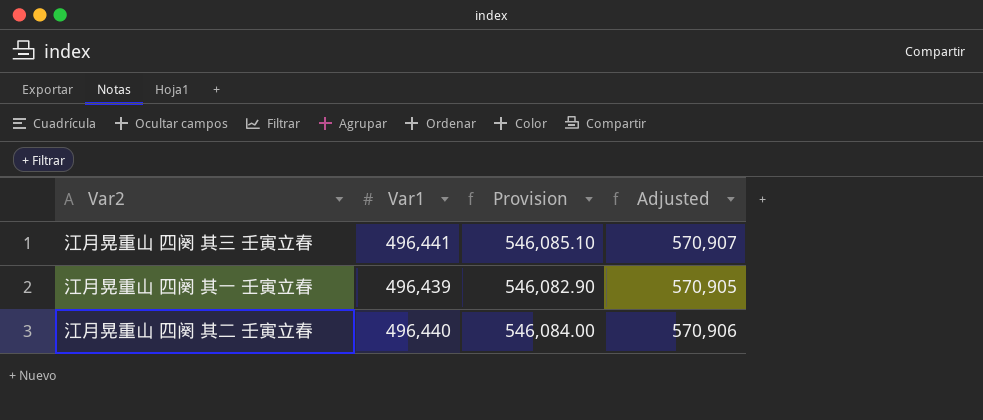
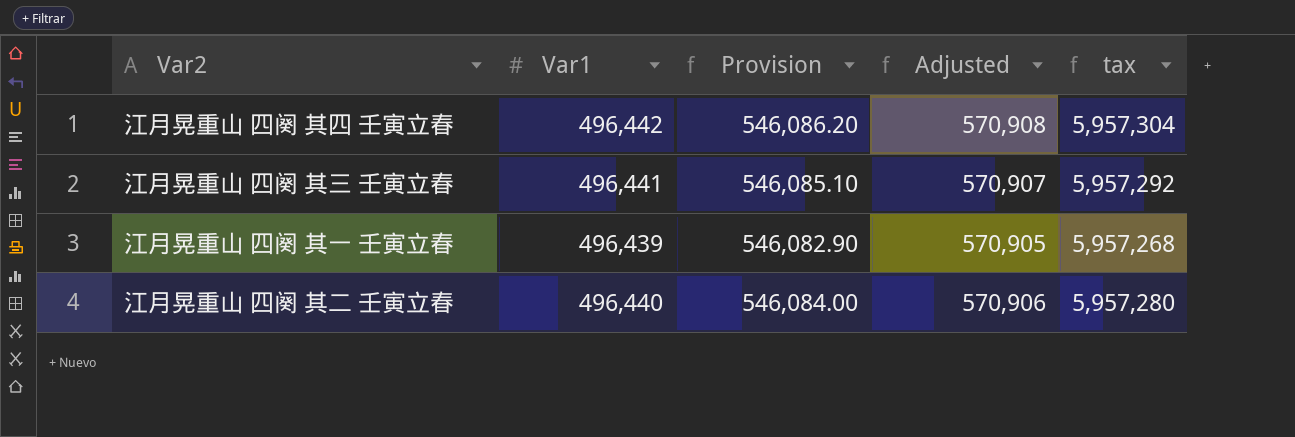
column tax | formula: none -> [Var1] * 12
row 江月晃重山 四阕 其四 壬寅立春: none -> 496,442 | 546,086.20 | 570,908 | 5,957,304

